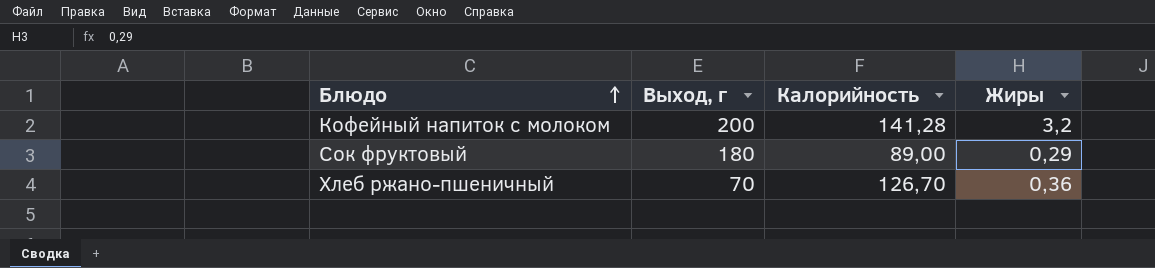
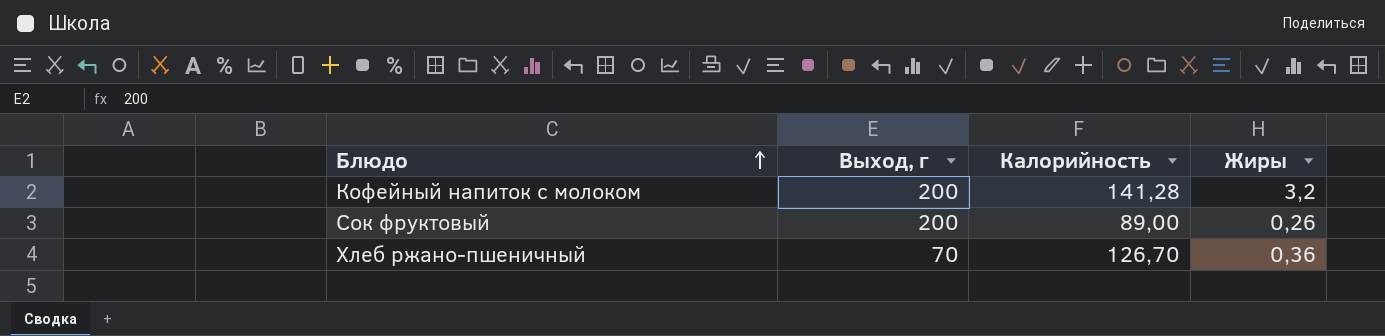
Сок фруктовый | Выход, г: 180 -> 200
Сок фруктовый | Жиры: 0,29 -> 0,26

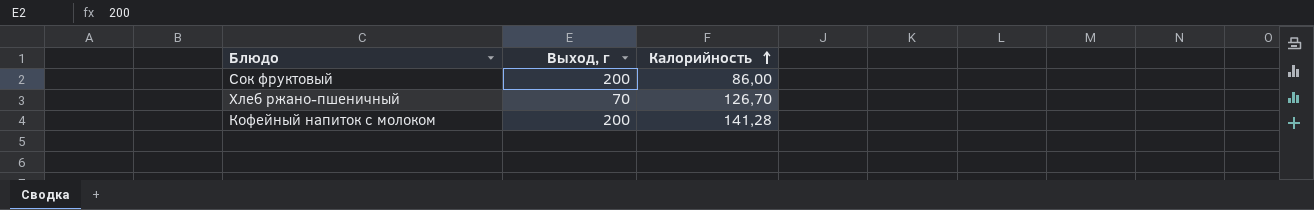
row order: Блюдо ascending -> Калорийность ascending
column Жиры | position: 4 -> none
Сок фруктовый | Калорийность: 89,00 -> 86,00

